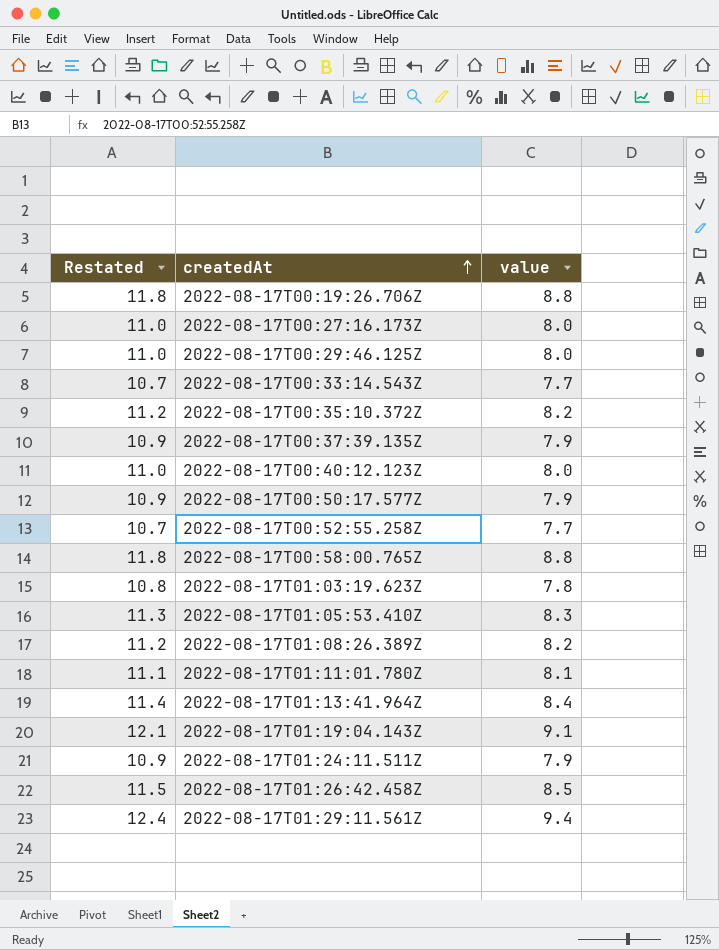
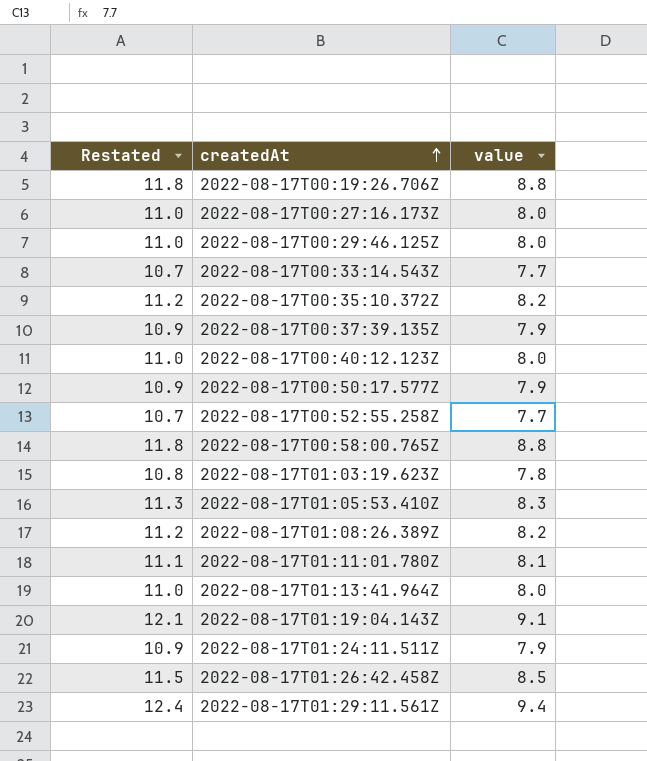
2022-08-17T01:13:41.964Z | Restated: 11.4 -> 11.0
2022-08-17T01:13:41.964Z | value: 8.4 -> 8.0

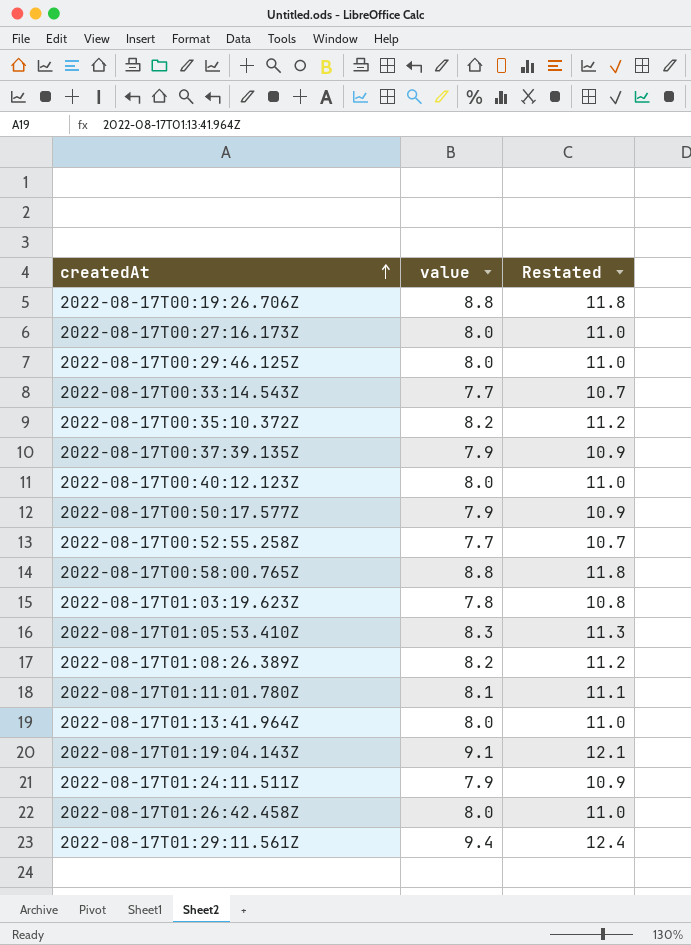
column Restated | position: 1 -> 3
2022-08-17T01:26:42.458Z | value: 8.5 -> 8.0
2022-08-17T01:26:42.458Z | Restated: 11.5 -> 11.0

